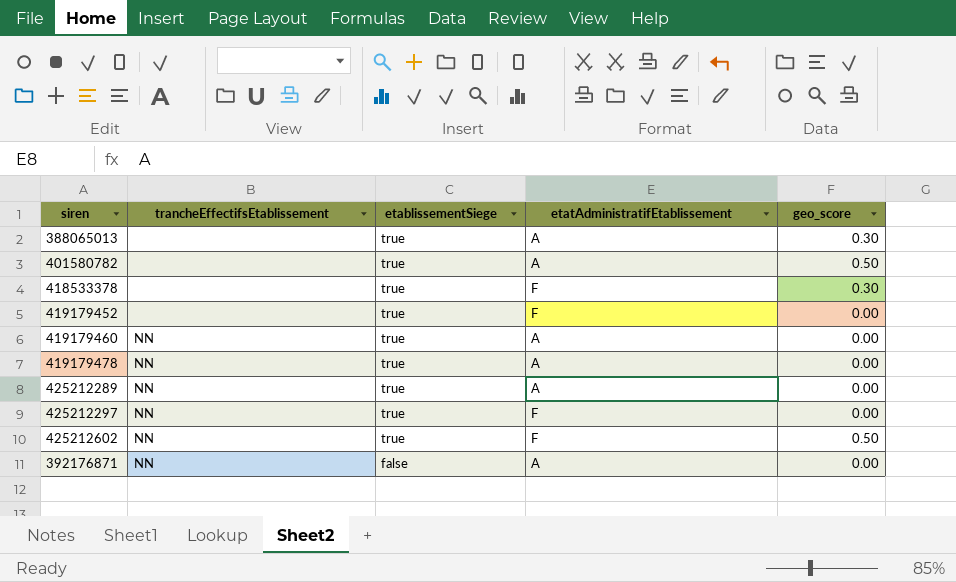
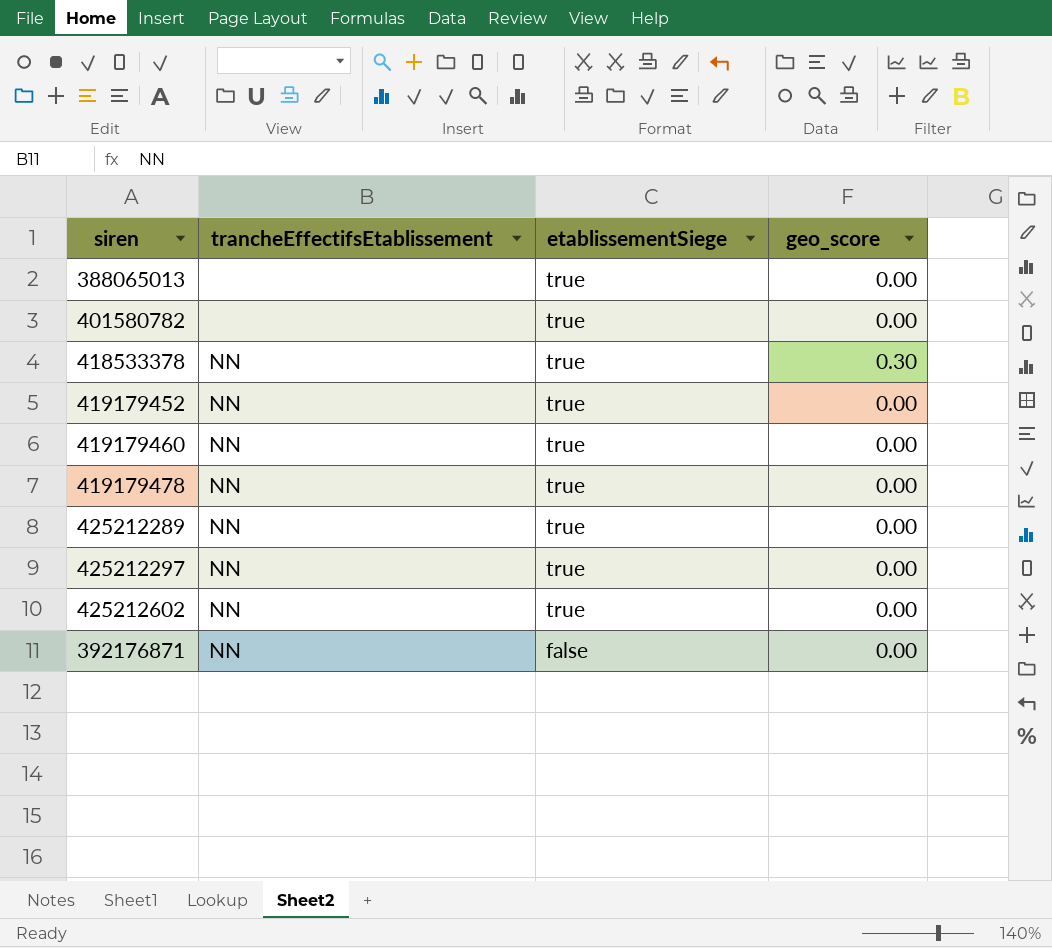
column etatAdministratifEtablissement | position: 4 -> none
388065013 | geo_score: 0.30 -> 0.00
401580782 | geo_score: 0.50 -> 0.00
418533378 | trancheEffectifsEtablissement: none -> NN
419179452 | trancheEffectifsEtablissement: none -> NN
425212602 | geo_score: 0.50 -> 0.00

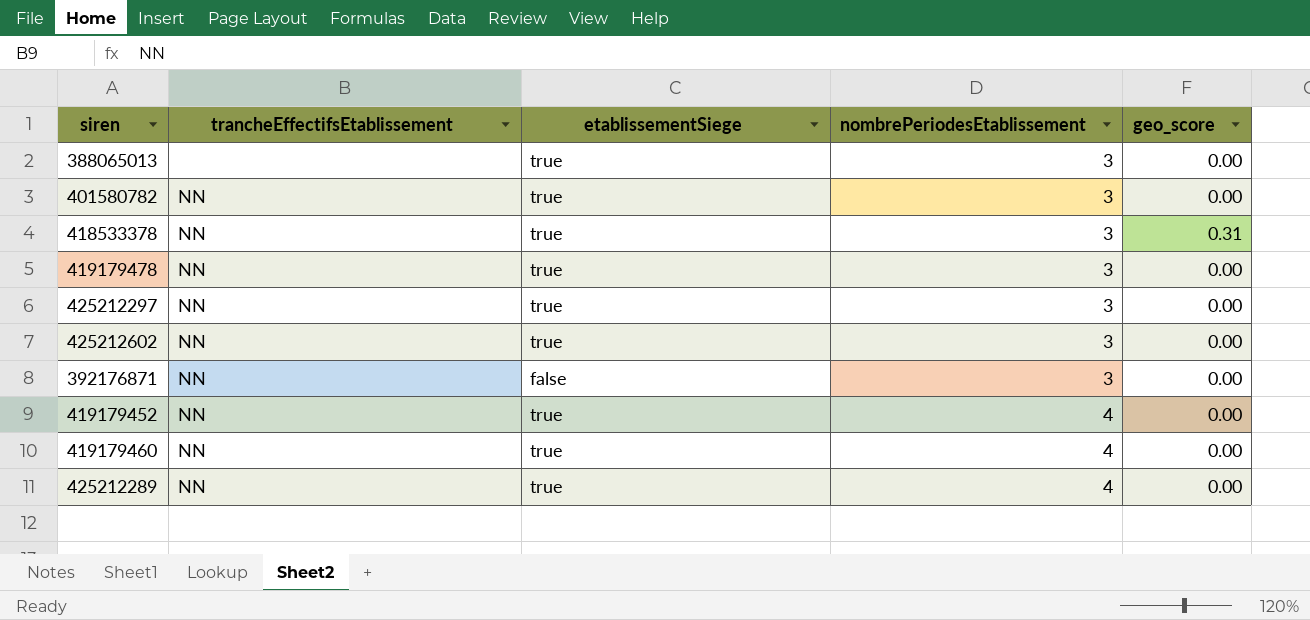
row order: etablissementSiege descending -> nombrePeriodesEtablissement ascending
column nombrePeriodesEtablissement | position: none -> 4
401580782 | trancheEffectifsEtablissement: none -> NN
418533378 | geo_score: 0.30 -> 0.31

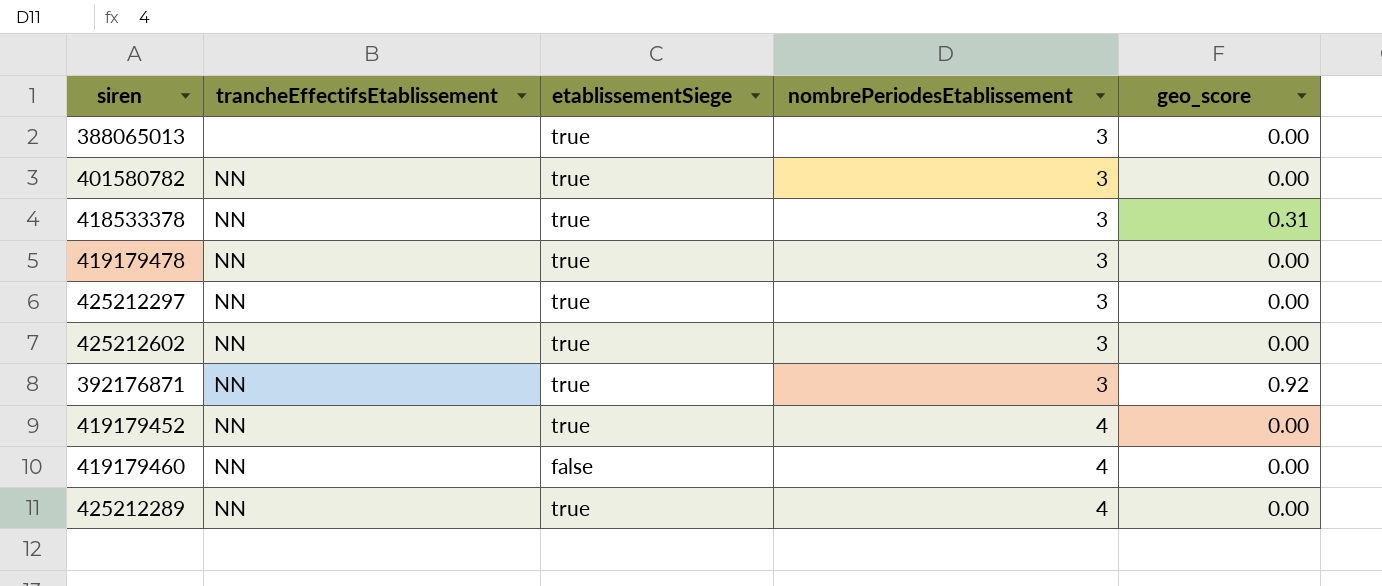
392176871 | etablissementSiege: false -> true
392176871 | geo_score: 0.00 -> 0.92
419179460 | etablissementSiege: true -> false

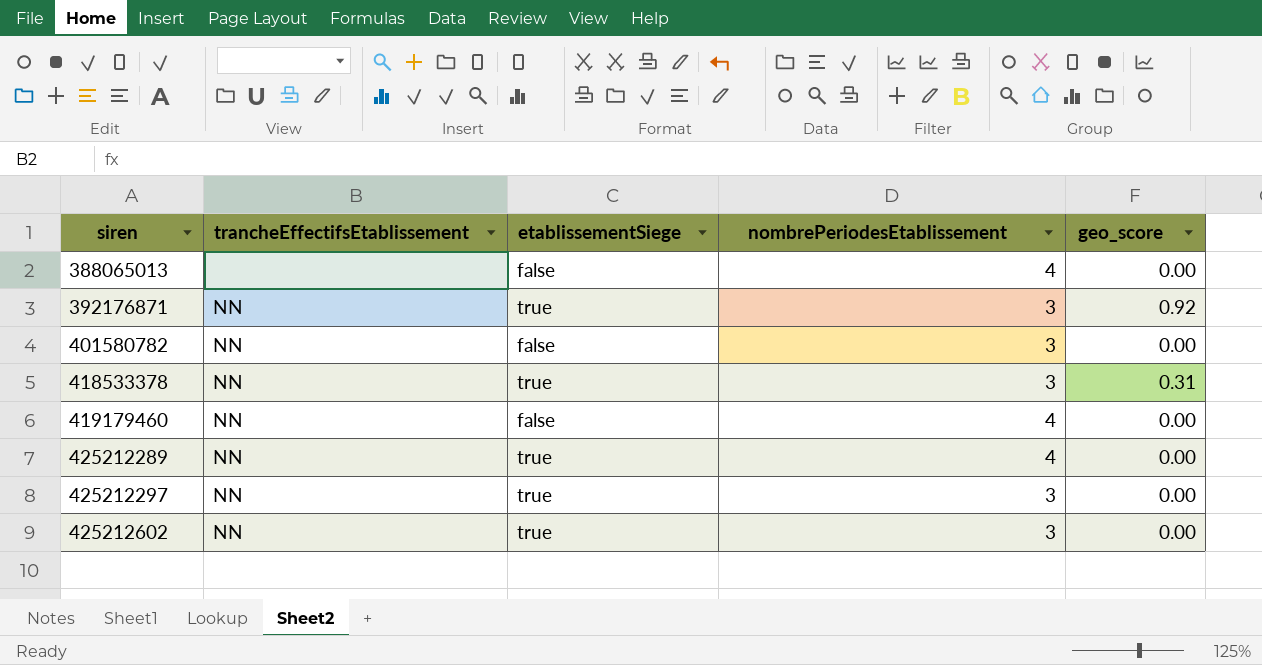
row order: nombrePeriodesEtablissement ascending -> siren ascending
row 419179478: NN | true | 3 | 0.00 -> none
row 419179452: NN | true | 4 | 0.00 -> none
388065013 | etablissementSiege: true -> false
388065013 | nombrePeriodesEtablissement: 3 -> 4
401580782 | etablissementSiege: true -> false

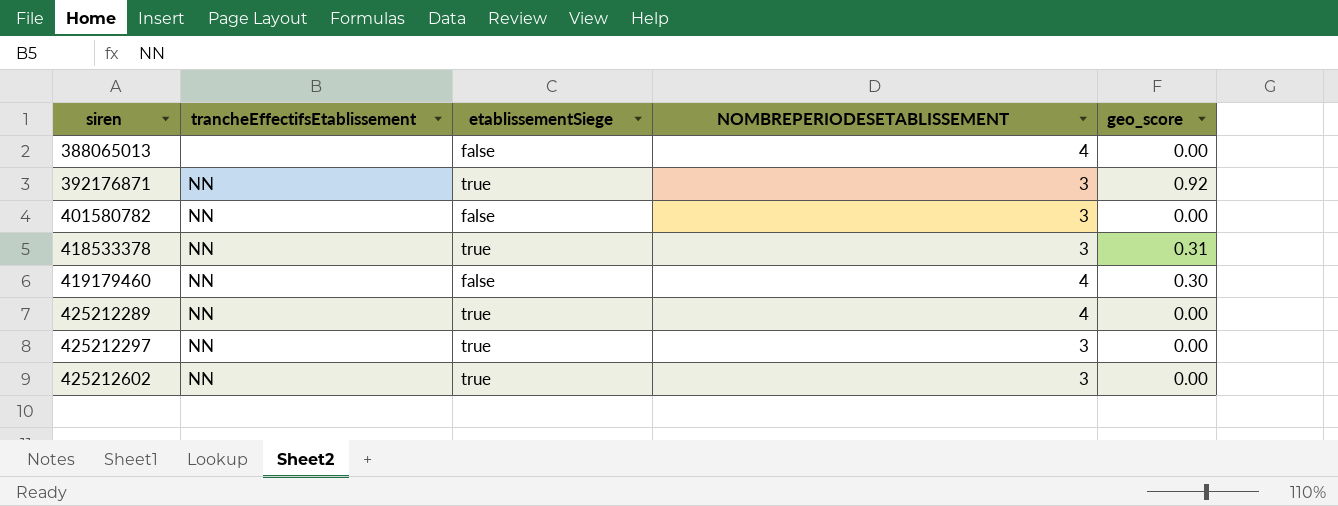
column name: nombrePeriodesEtablissement -> NOMBREPERIODESETABLISSEMENT
419179460 | geo_score: 0.00 -> 0.30

